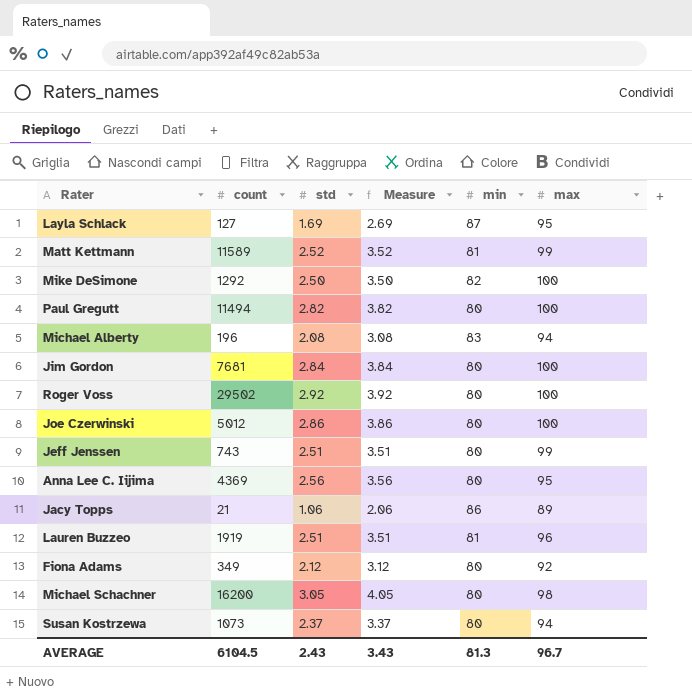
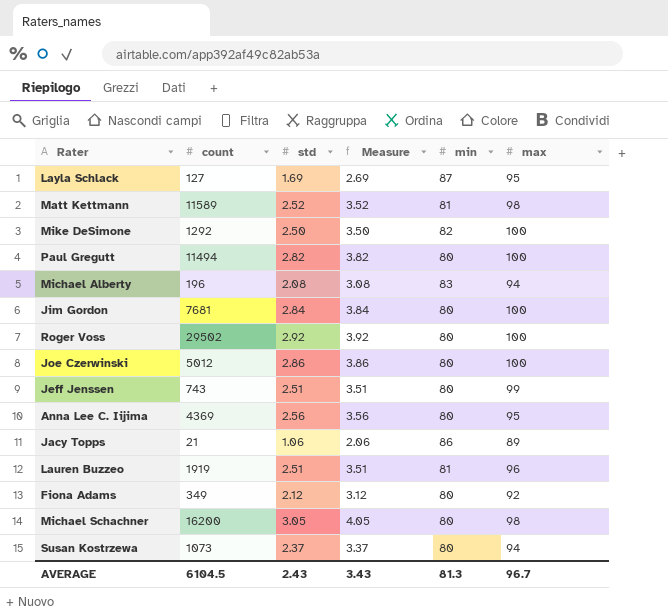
Matt Kettmann | max: 99 -> 98

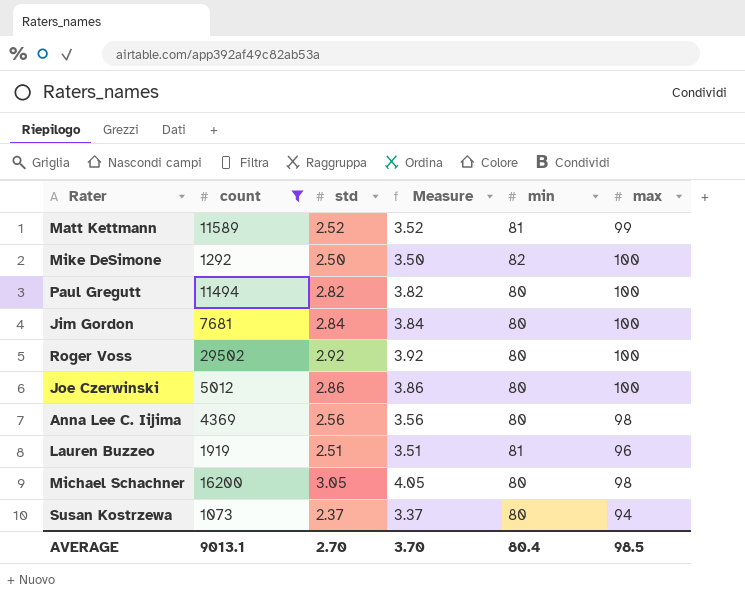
filter: none -> count >= 1073
Matt Kettmann | max: 98 -> 99
Anna Lee C. Iijima | max: 95 -> 98
AVERAGE | count: 6104.5 -> 9013.1
AVERAGE | std: 2.43 -> 2.70
AVERAGE | Measure: 3.43 -> 3.70
AVERAGE | min: 81.3 -> 80.4
AVERAGE | max: 96.7 -> 98.5

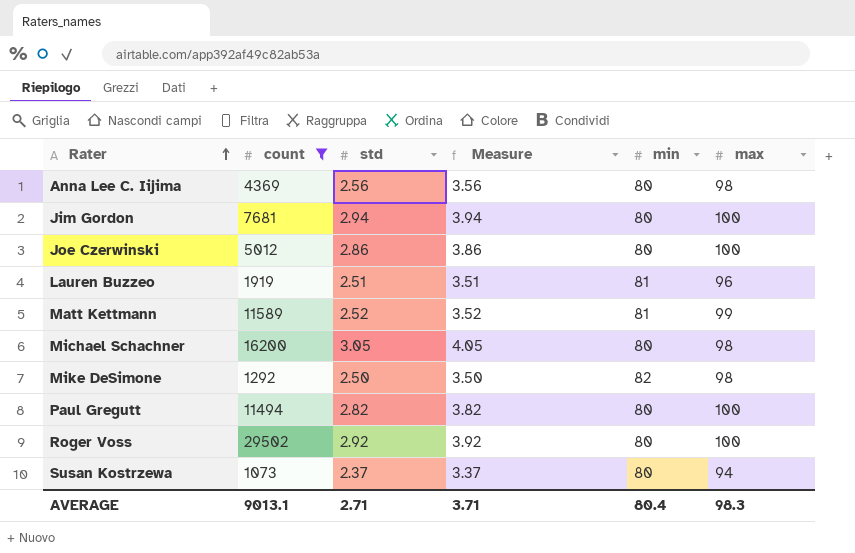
row order: none -> Rater ascending
Jim Gordon | std: 2.84 -> 2.94
Jim Gordon | Measure: 3.84 -> 3.94
Mike DeSimone | max: 100 -> 98
AVERAGE | std: 2.70 -> 2.71
AVERAGE | Measure: 3.70 -> 3.71
AVERAGE | max: 98.5 -> 98.3

